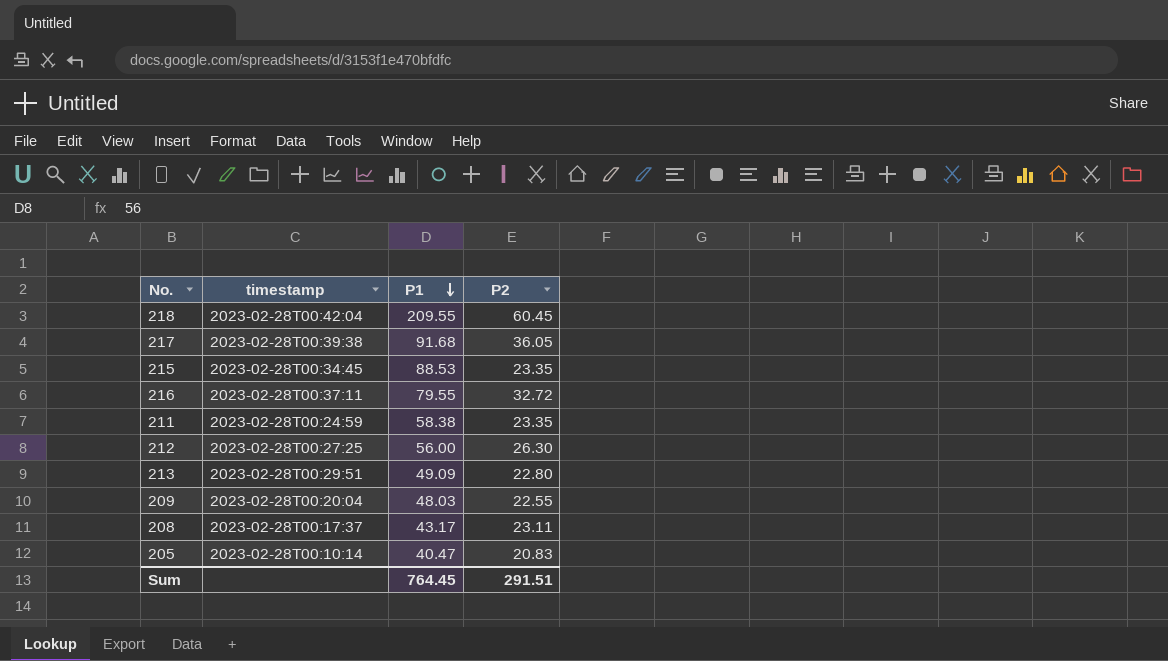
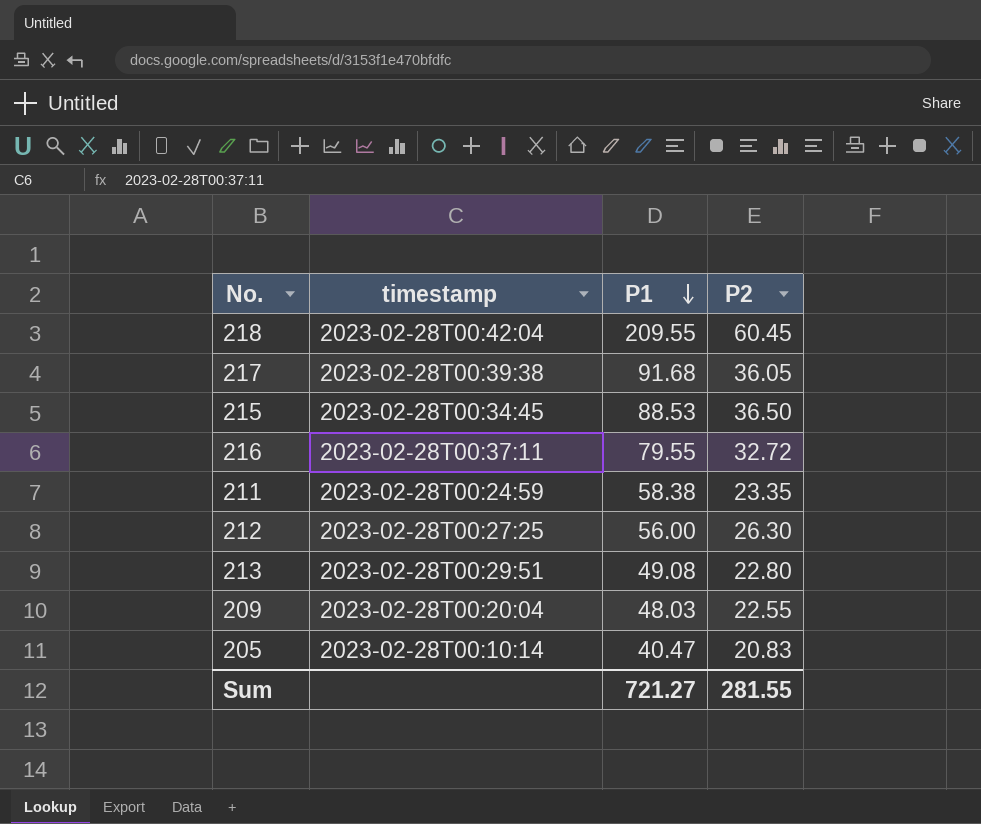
row 208: 2023-02-28T00:17:37 | 43.17 | 23.11 -> none
215 | P2: 23.35 -> 36.50
213 | P1: 49.09 -> 49.08
Sum | P1: 764.45 -> 721.27
Sum | P2: 291.51 -> 281.55

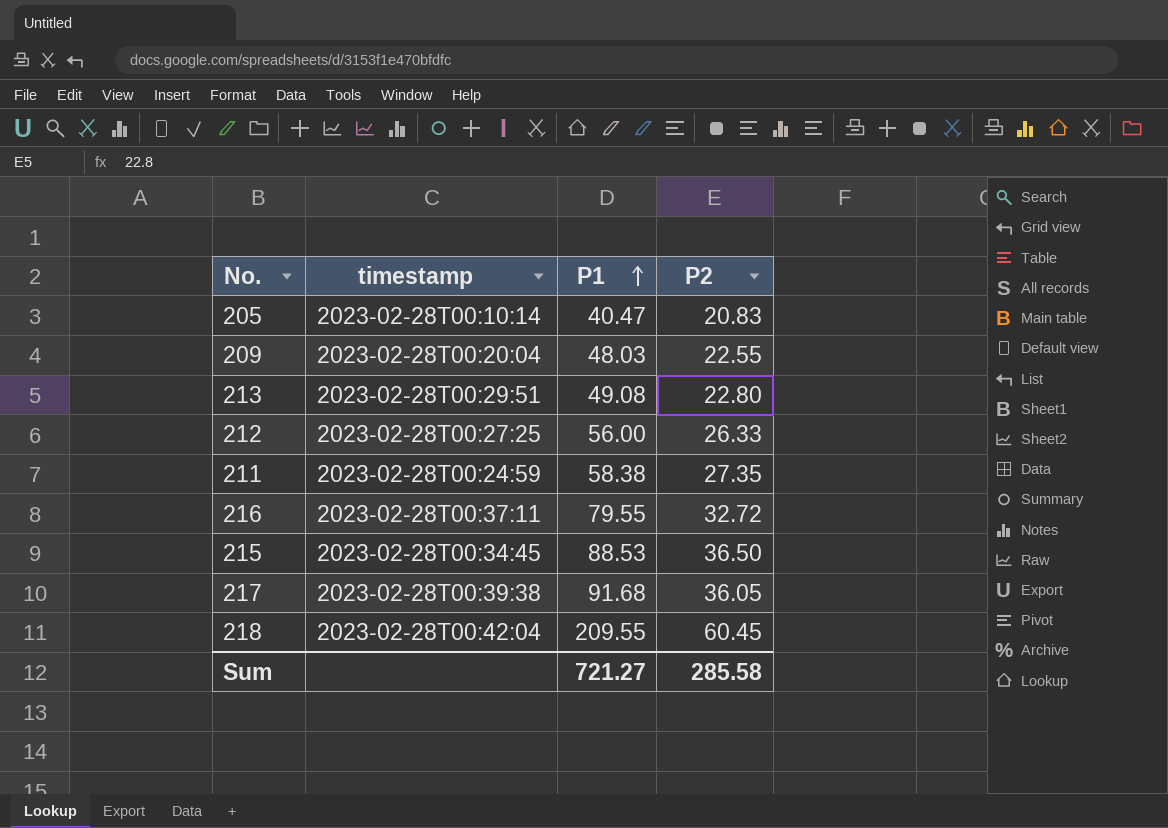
row order: P1 descending -> P1 ascending
212 | P2: 26.30 -> 26.33
211 | P2: 23.35 -> 27.35
Sum | P2: 281.55 -> 285.58

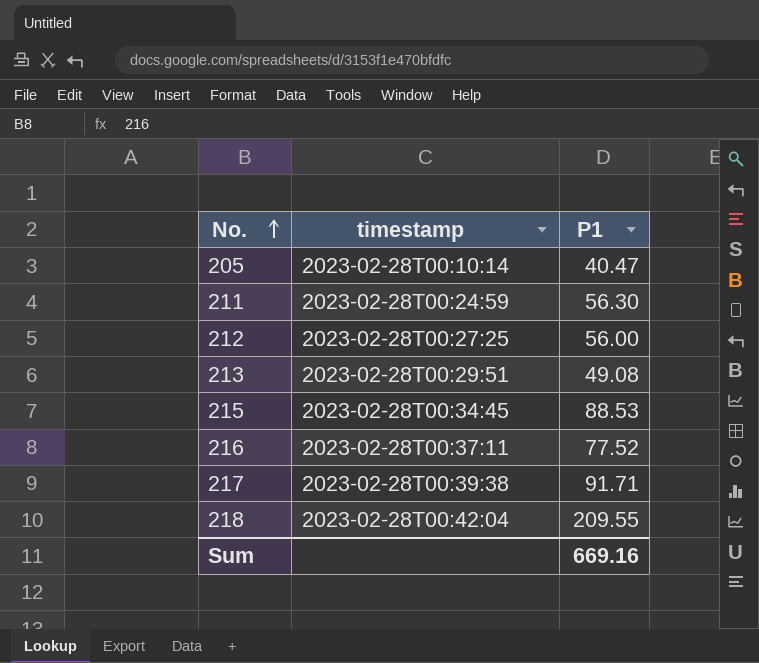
row order: P1 ascending -> No. ascending
column P2 | position: 4 -> none
row 209: 2023-02-28T00:20:04 | 48.03 | 22.55 -> none
211 | P1: 58.38 -> 56.30
216 | P1: 79.55 -> 77.52
217 | P1: 91.68 -> 91.71
Sum | P1: 721.27 -> 669.16

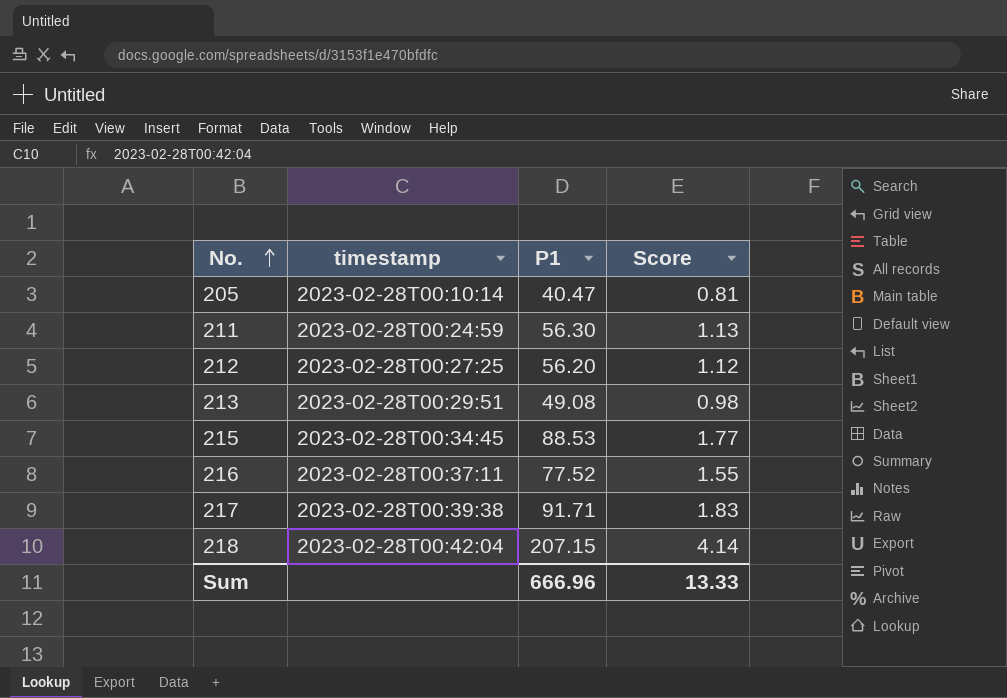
column Score | formula: none -> [P1] * 0.02
212 | P1: 56.00 -> 56.20
218 | P1: 209.55 -> 207.15
Sum | P1: 669.16 -> 666.96

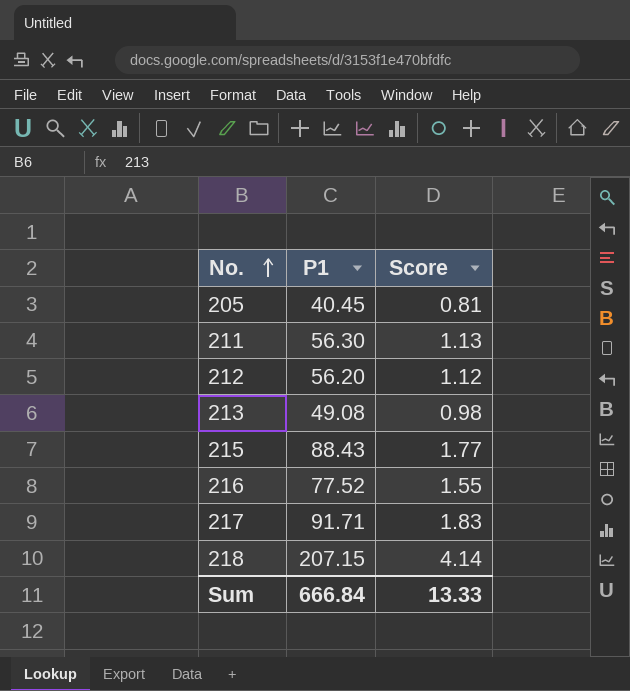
column timestamp | position: 2 -> none
205 | P1: 40.47 -> 40.45
215 | P1: 88.53 -> 88.43
Sum | P1: 666.96 -> 666.84

